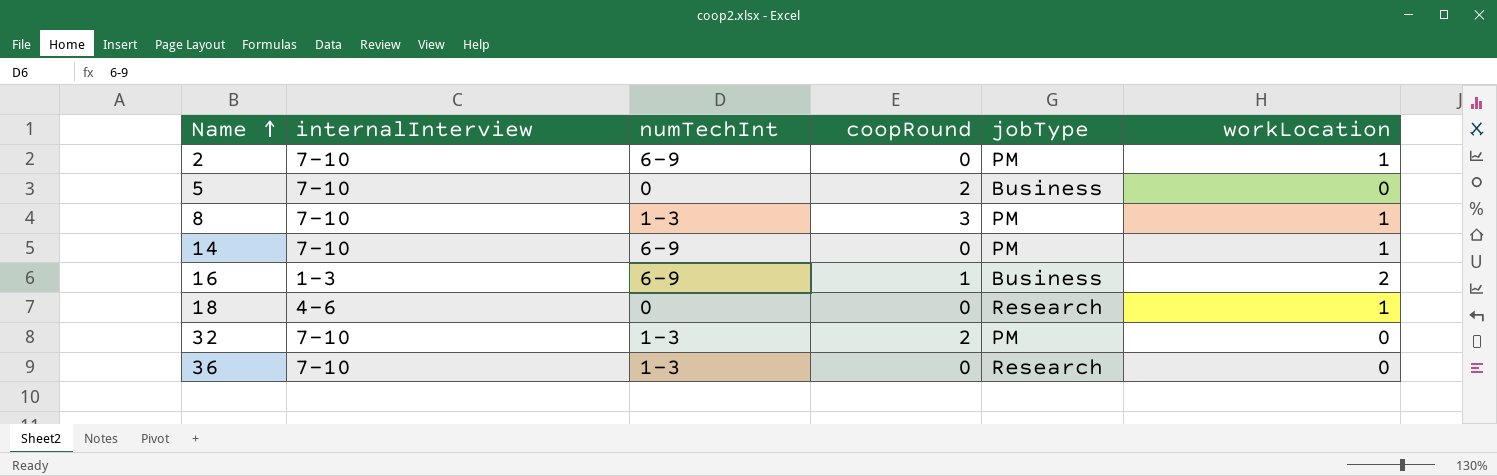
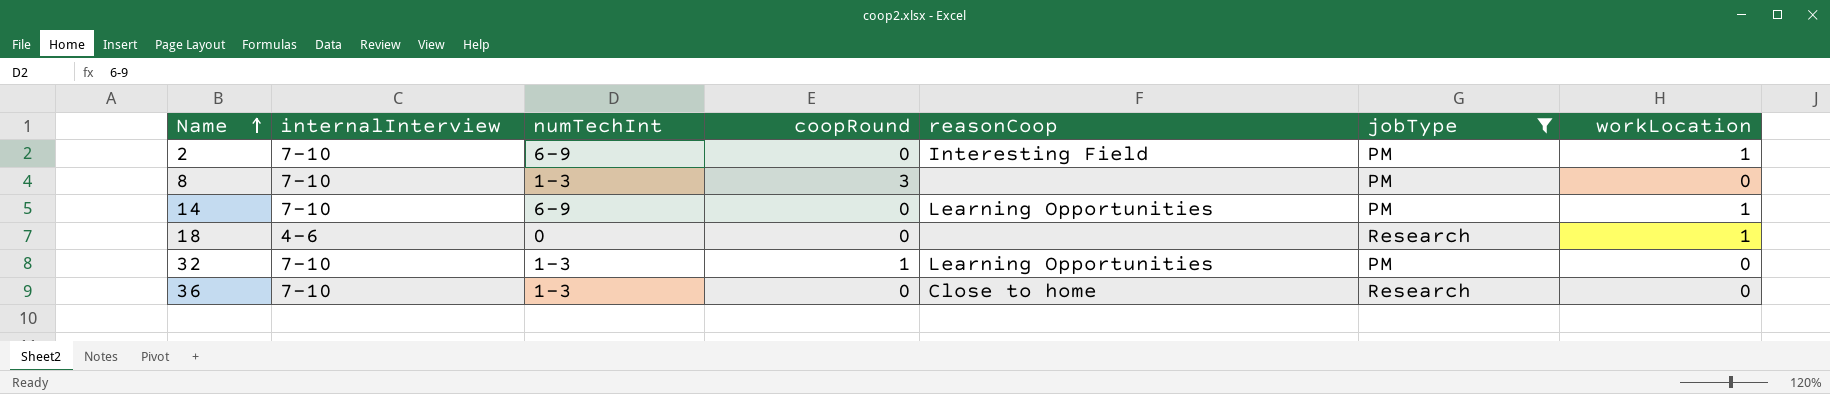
filter: none -> jobType != Business
column reasonCoop | position: none -> 5
8 | workLocation: 1 -> 0
32 | coopRound: 2 -> 1

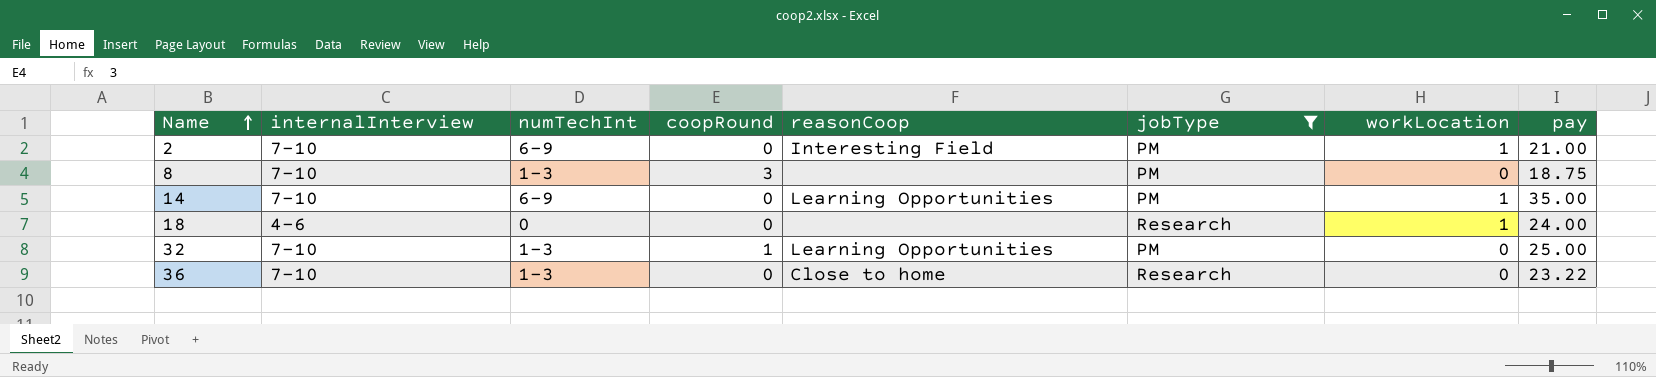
column pay | position: none -> 8

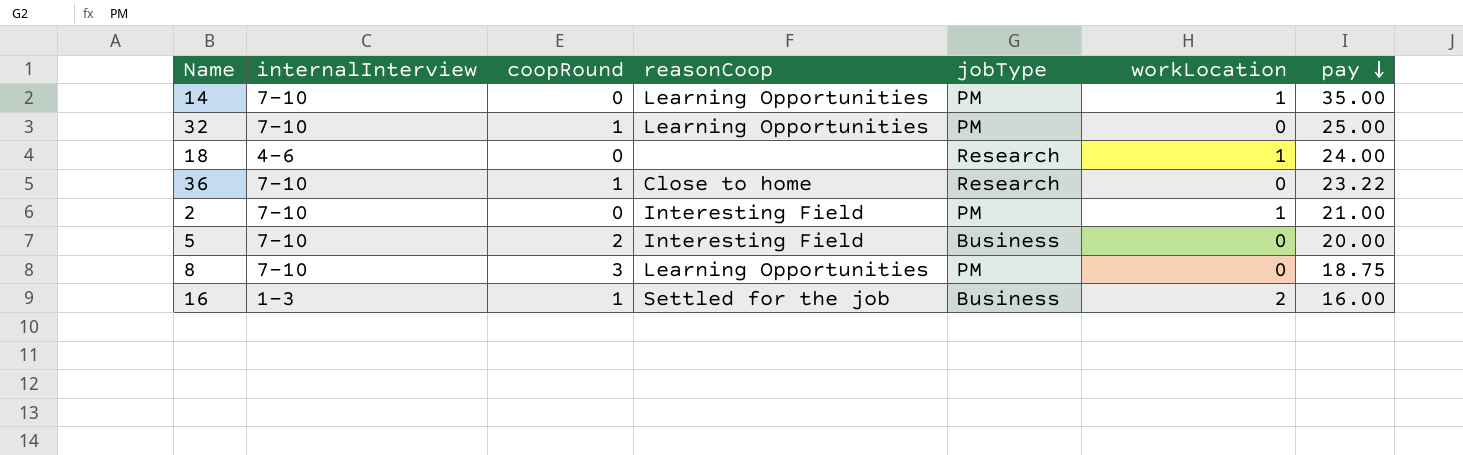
filter: jobType != Business -> none
row order: Name ascending -> pay descending
column numTechInt | position: 3 -> none
36 | coopRound: 0 -> 1
8 | reasonCoop: none -> Learning Opportunities

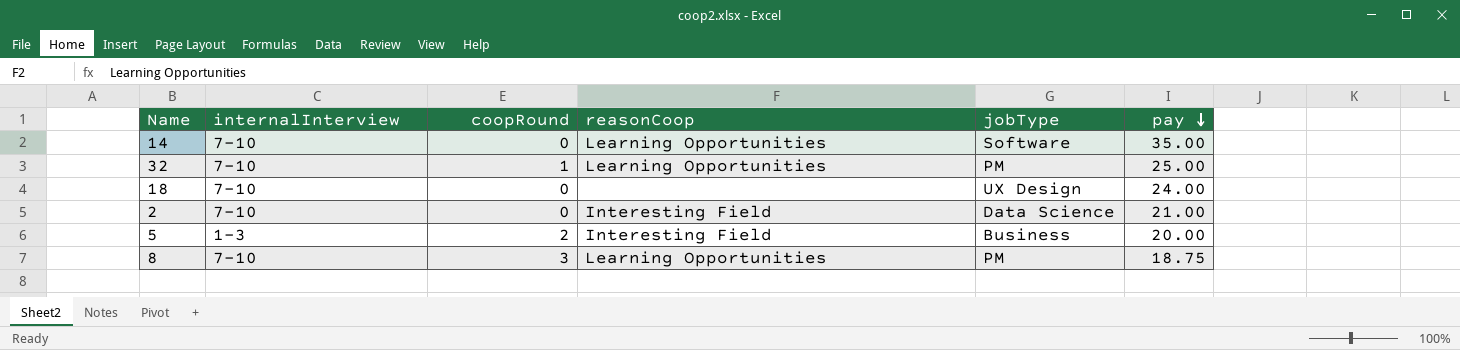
column workLocation | position: 6 -> none
row 36: 7-10 | 1 | Close to home | Research | 0 | 23.22 -> none
row 16: 1-3 | 1 | Settled for the job | Business | 2 | 16.00 -> none
14 | jobType: PM -> Software
18 | internalInterview: 4-6 -> 7-10
18 | jobType: Research -> UX Design
2 | jobType: PM -> Data Science
5 | internalInterview: 7-10 -> 1-3

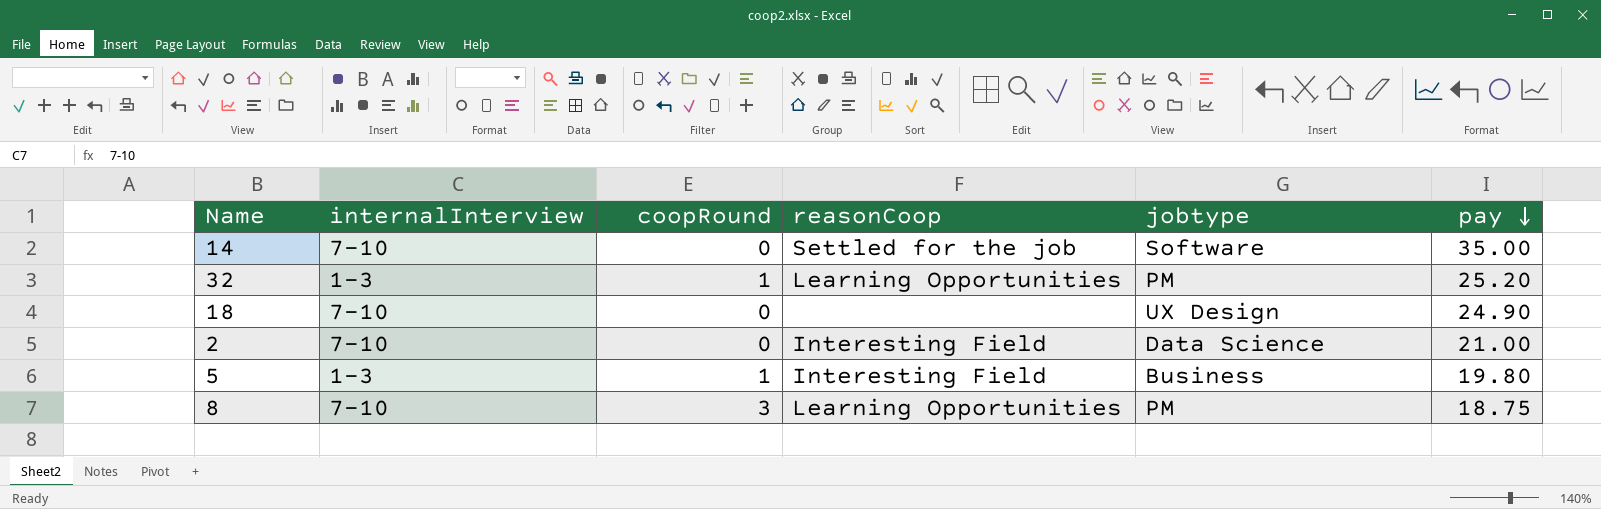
column name: jobType -> jobtype
14 | reasonCoop: Learning Opportunities -> Settled for the job
32 | internalInterview: 7-10 -> 1-3
32 | pay: 25.00 -> 25.20
18 | pay: 24.00 -> 24.90
5 | coopRound: 2 -> 1
5 | pay: 20.00 -> 19.80

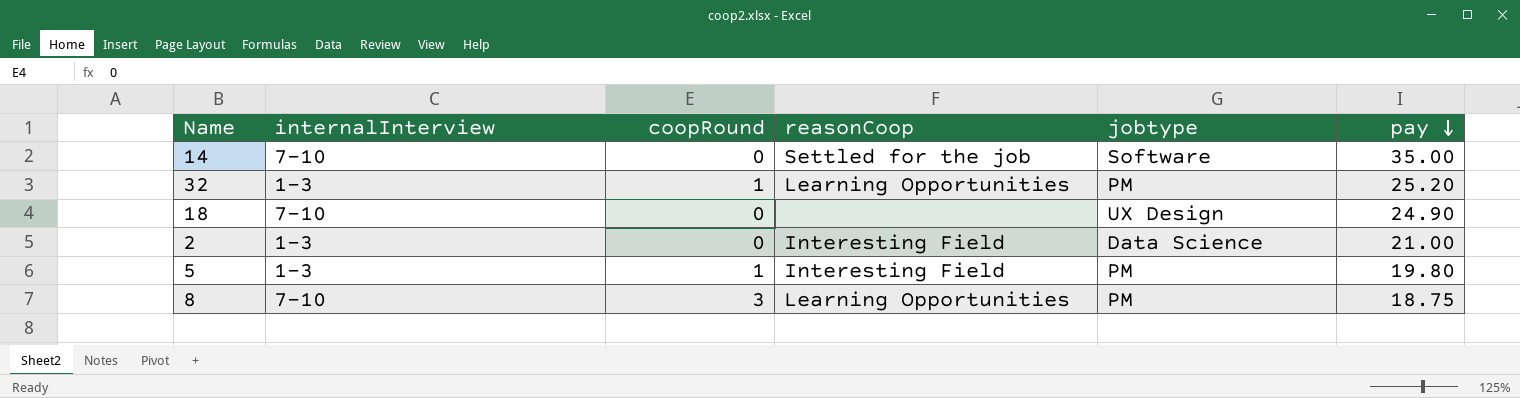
2 | internalInterview: 7-10 -> 1-3
5 | jobtype: Business -> PM

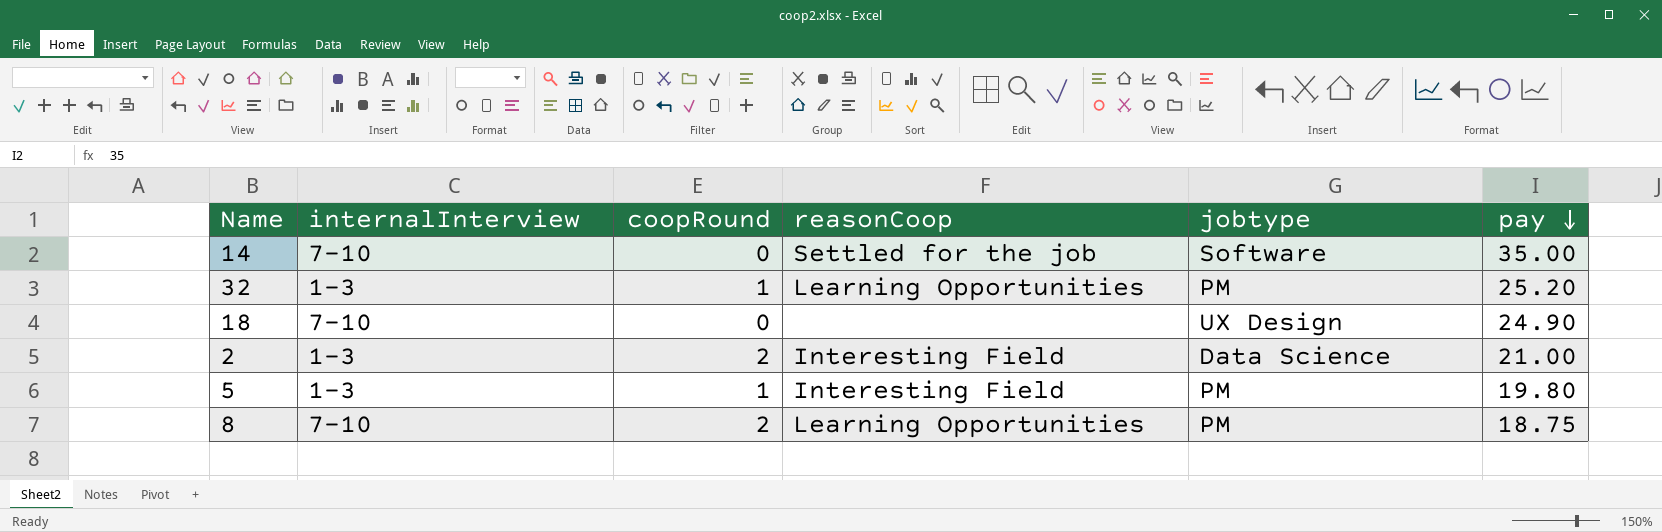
2 | coopRound: 0 -> 2
8 | coopRound: 3 -> 2

